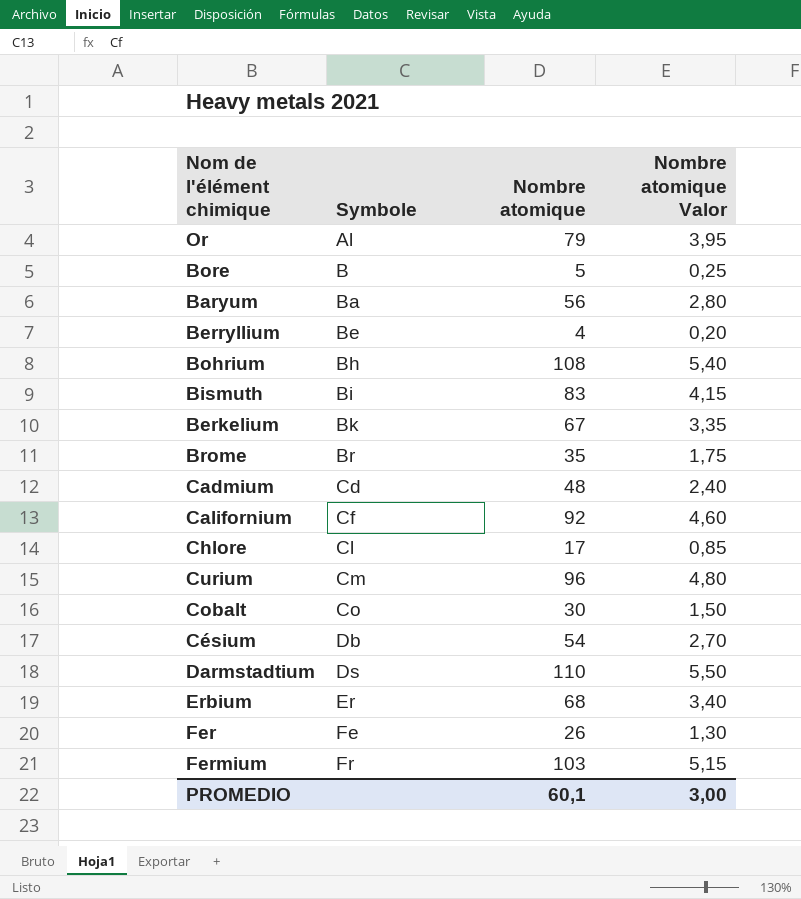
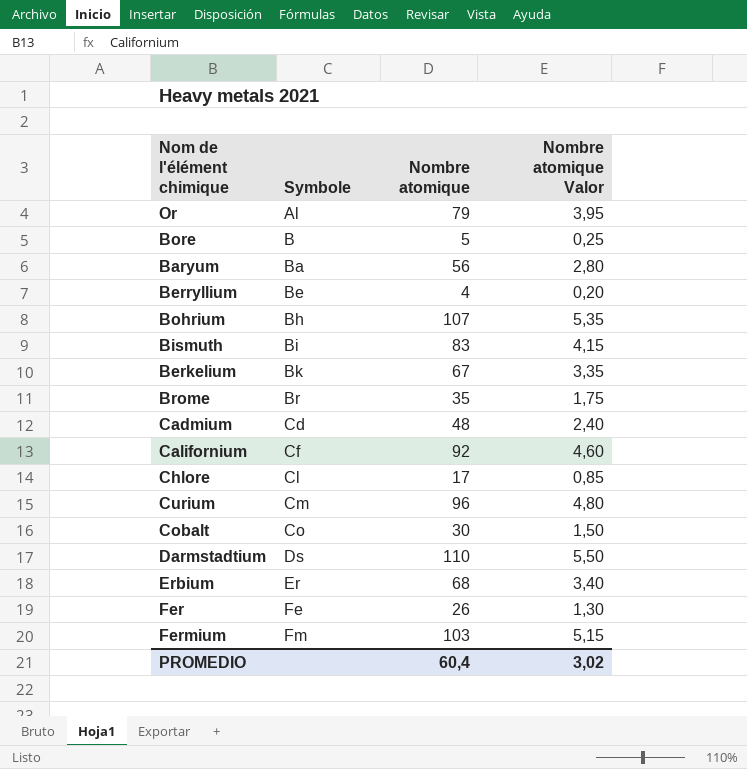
row Césium: Db | 54 | 2,70 -> none
Bohrium | Nombre atomique: 108 -> 107
Bohrium | Nombre atomique Valor: 5,40 -> 5,35
Fermium | Symbole: Fr -> Fm
PROMEDIO | Nombre atomique: 60,1 -> 60,4
PROMEDIO | Nombre atomique Valor: 3,00 -> 3,02

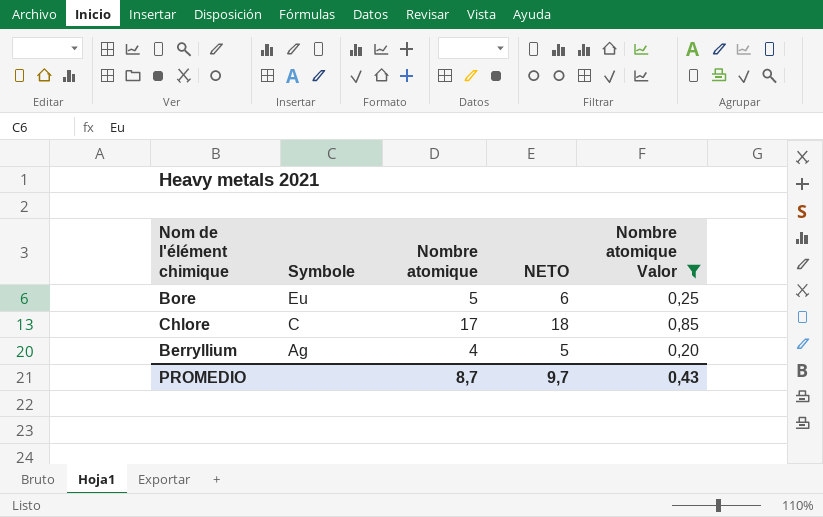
filter: none -> Nombre atomique Valor <= 0,85
row order: Symbole ascending -> Symbole descending
column NETO | formula: none -> [Nombre atomique] + 1
Bore | Symbole: B -> Eu
Chlore | Symbole: Cl -> C
Berryllium | Symbole: Be -> Ag
PROMEDIO | Nombre atomique: 60,4 -> 8,7
PROMEDIO | Nombre atomique Valor: 3,02 -> 0,43

